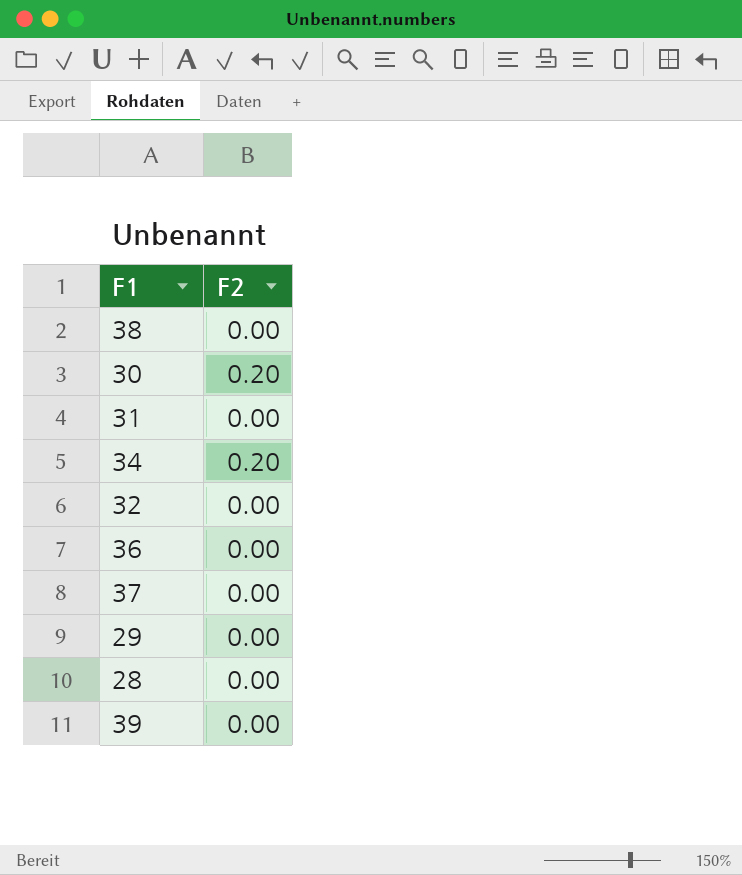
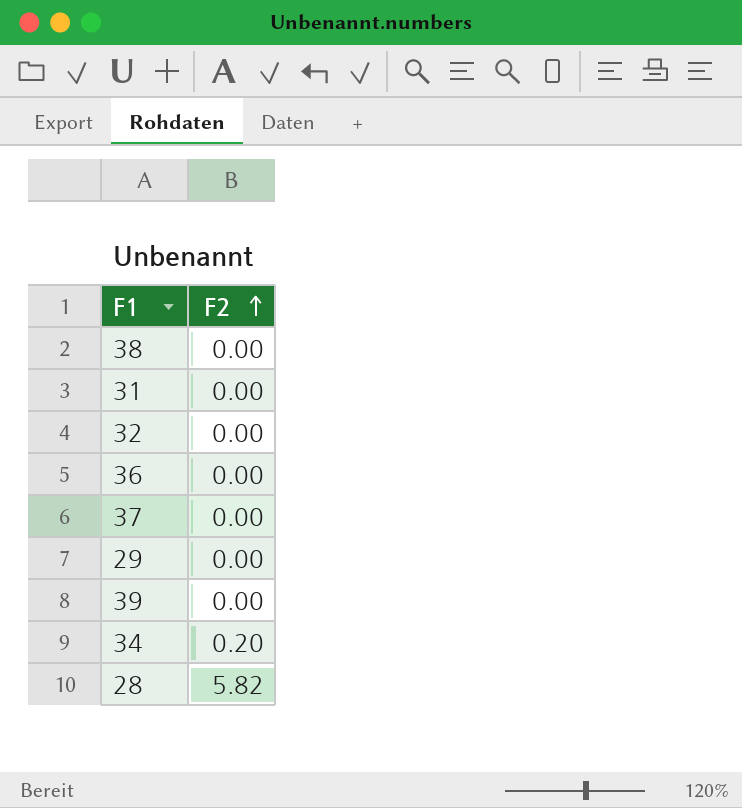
row order: none -> F2 ascending
row 30: 0.20 -> none
28 | F2: 0.00 -> 5.82

